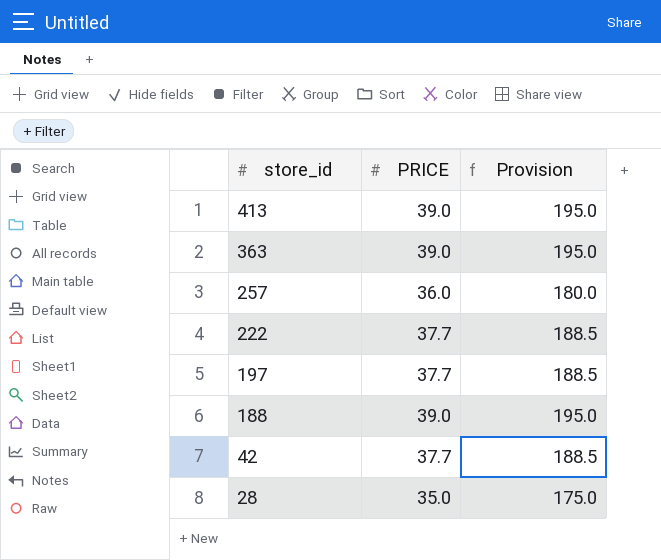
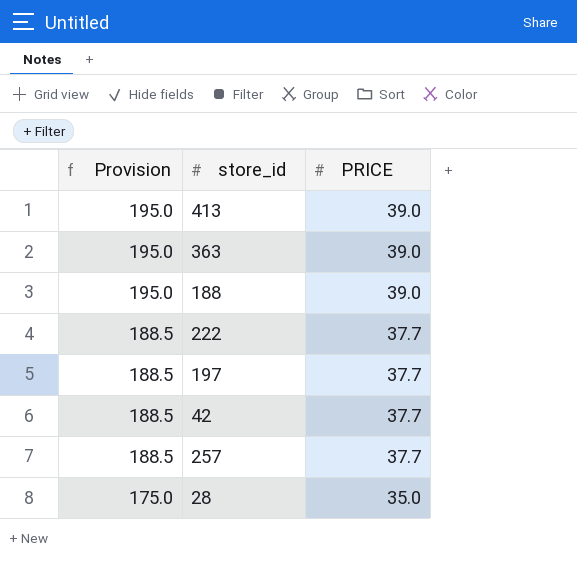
row order: store_id descending -> Provision descending
column Provision | position: 3 -> 1
257 | Provision: 180.0 -> 188.5
257 | PRICE: 36.0 -> 37.7

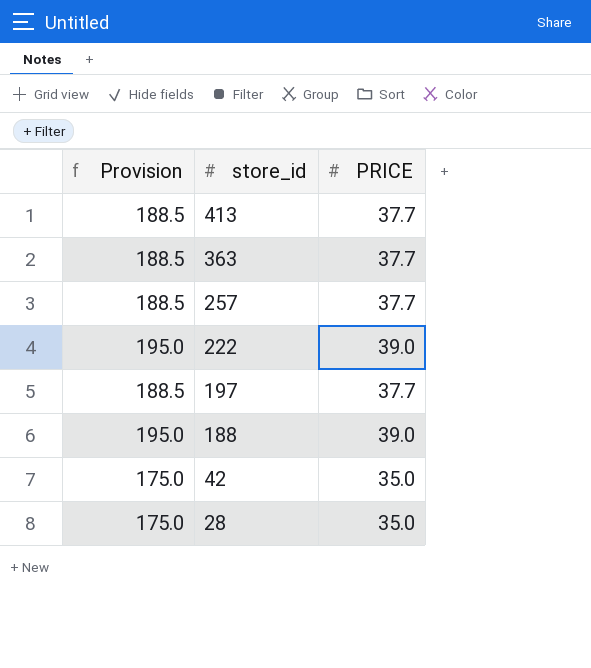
row order: Provision descending -> store_id descending
413 | Provision: 195.0 -> 188.5
413 | PRICE: 39.0 -> 37.7
363 | Provision: 195.0 -> 188.5
363 | PRICE: 39.0 -> 37.7
222 | Provision: 188.5 -> 195.0
222 | PRICE: 37.7 -> 39.0
42 | Provision: 188.5 -> 175.0
42 | PRICE: 37.7 -> 35.0

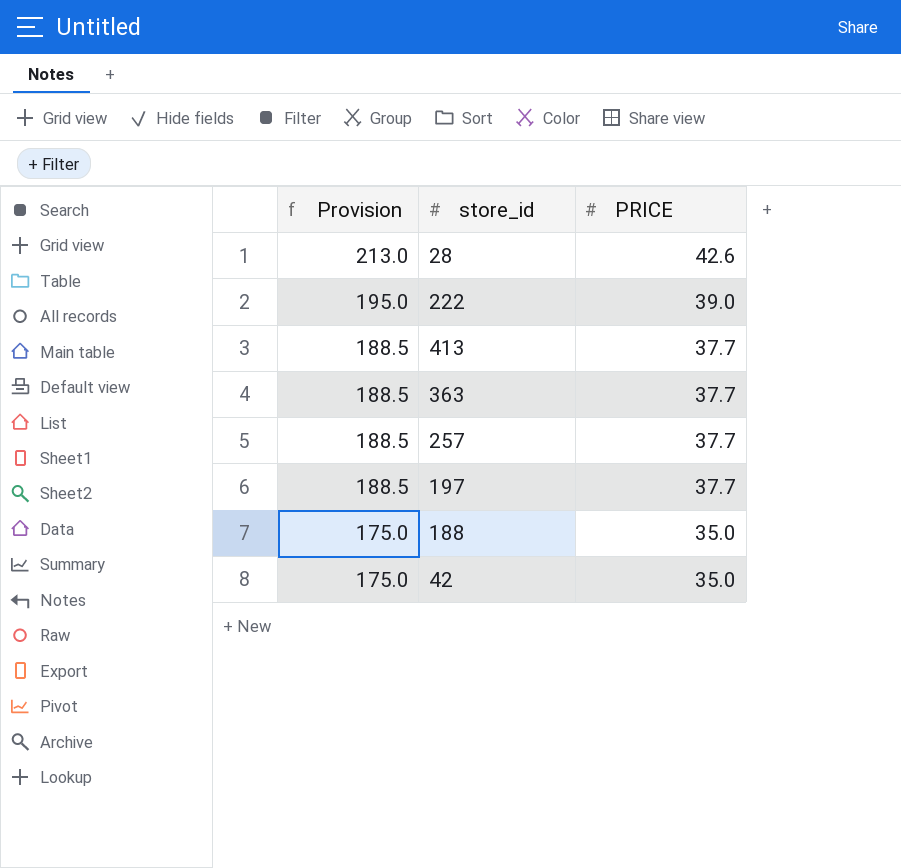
row order: store_id descending -> Provision descending
28 | Provision: 175.0 -> 213.0
28 | PRICE: 35.0 -> 42.6
188 | Provision: 195.0 -> 175.0
188 | PRICE: 39.0 -> 35.0

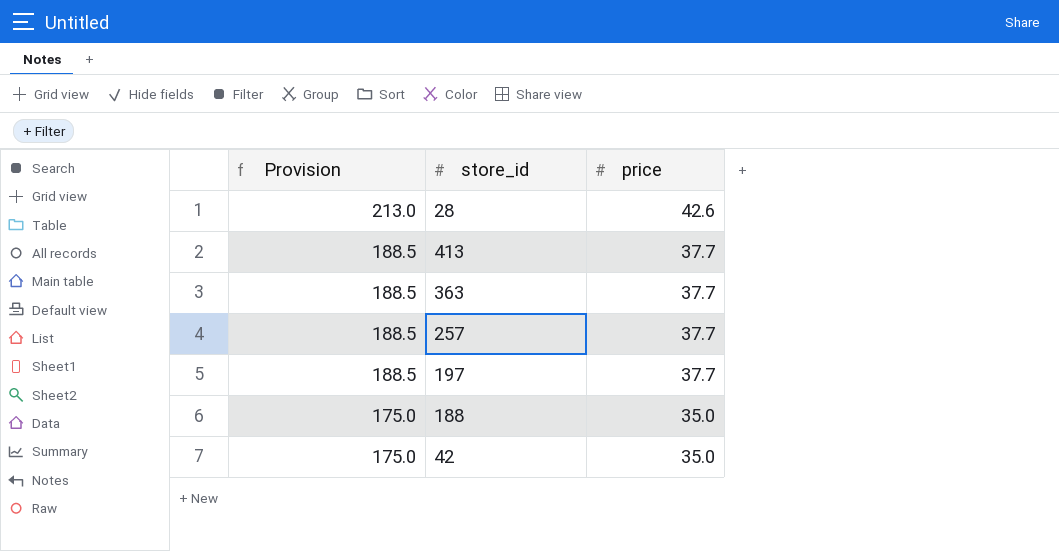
column name: PRICE -> price
row 222: 195.0 | 39.0 -> none

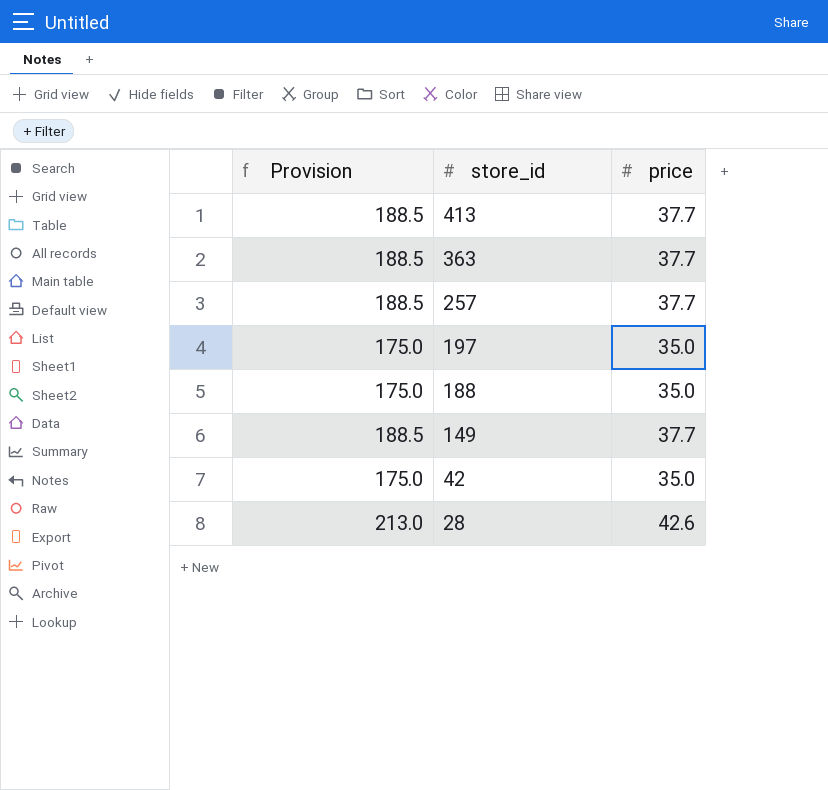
row order: Provision descending -> store_id descending
197 | Provision: 188.5 -> 175.0
197 | price: 37.7 -> 35.0
row 149: none -> 188.5 | 37.7

